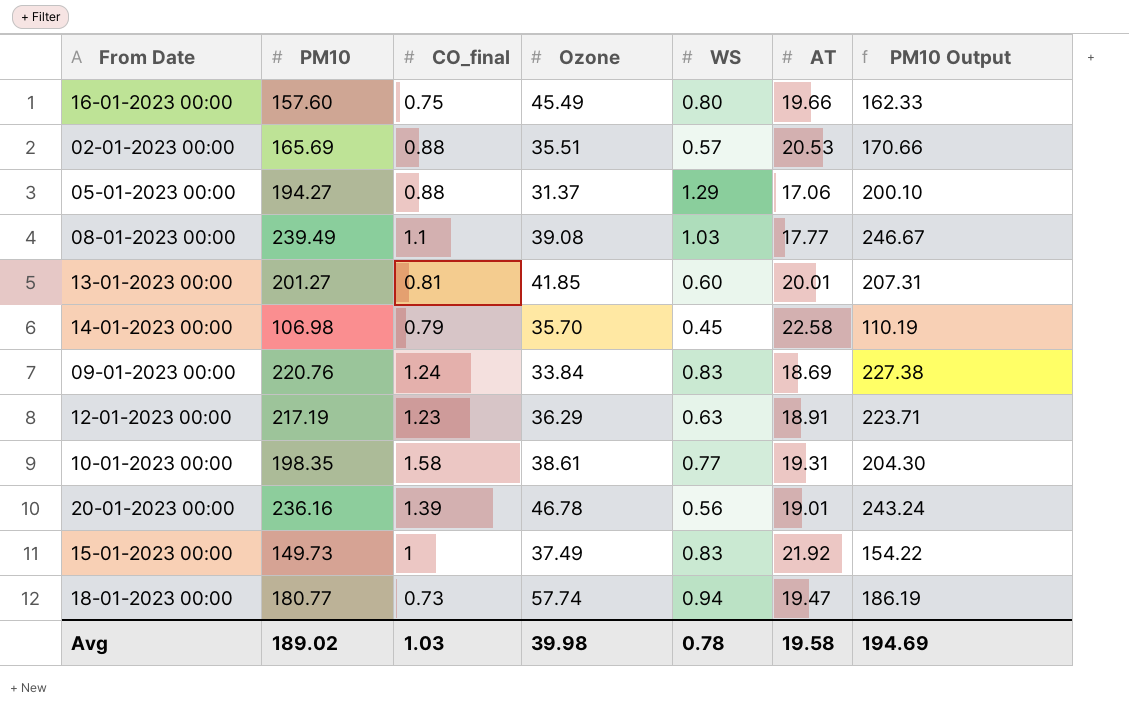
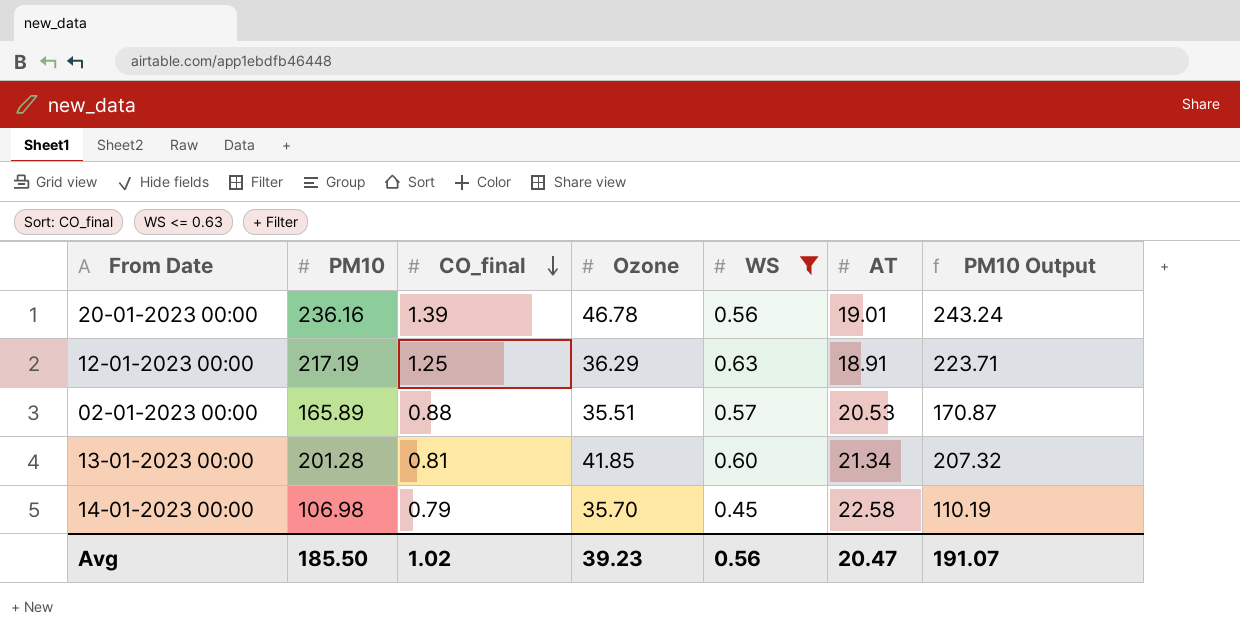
filter: none -> WS <= 0.63
row order: none -> CO_final descending
12-01-2023 00:00 | CO_final: 1.23 -> 1.25
02-01-2023 00:00 | PM10: 165.69 -> 165.89
02-01-2023 00:00 | PM10 Output: 170.66 -> 170.87
13-01-2023 00:00 | PM10: 201.27 -> 201.28
13-01-2023 00:00 | AT: 20.01 -> 21.34
13-01-2023 00:00 | PM10 Output: 207.31 -> 207.32
Avg | PM10: 189.02 -> 185.50
Avg | CO_final: 1.03 -> 1.02
Avg | Ozone: 39.98 -> 39.23
Avg | WS: 0.78 -> 0.56
Avg | AT: 19.58 -> 20.47
Avg | PM10 Output: 194.69 -> 191.07

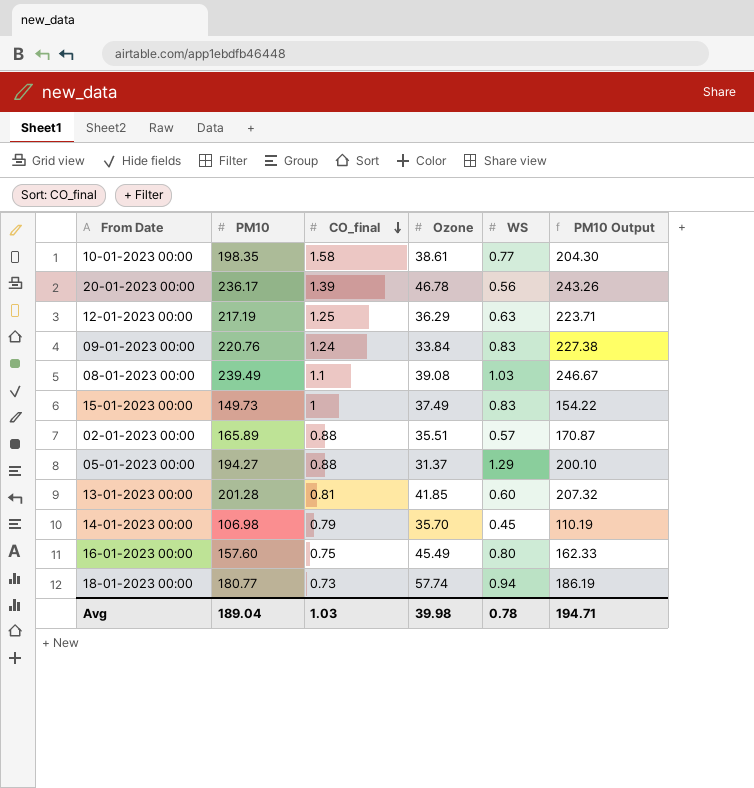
filter: WS <= 0.63 -> none
column AT | position: 6 -> none
20-01-2023 00:00 | PM10: 236.16 -> 236.17
20-01-2023 00:00 | PM10 Output: 243.24 -> 243.26
Avg | PM10: 185.50 -> 189.04
Avg | CO_final: 1.02 -> 1.03
Avg | Ozone: 39.23 -> 39.98
Avg | WS: 0.56 -> 0.78
Avg | PM10 Output: 191.07 -> 194.71

